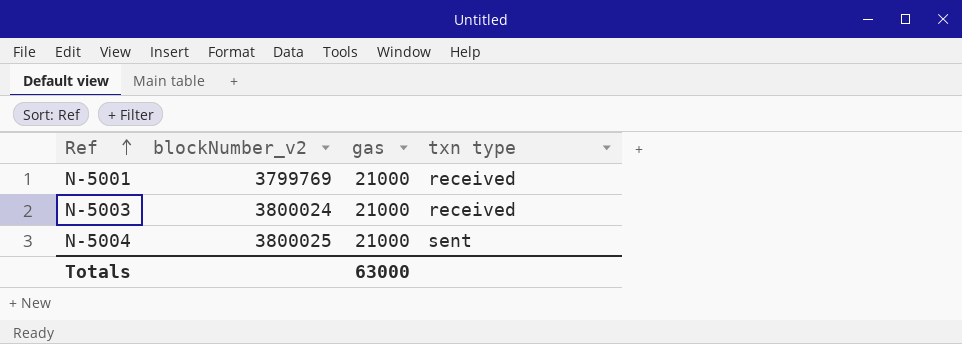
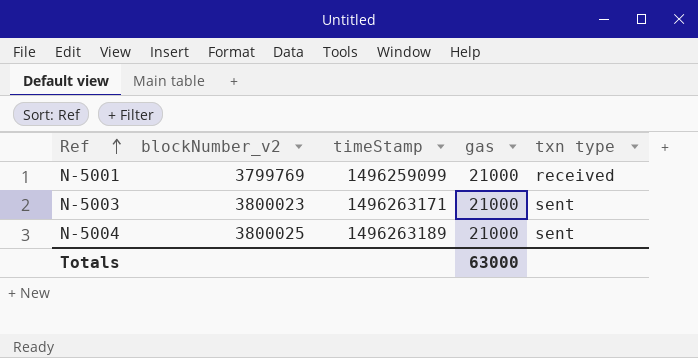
column timeStamp | position: none -> 3
N-5003 | blockNumber_v2: 3800024 -> 3800023
N-5003 | txn type: received -> sent

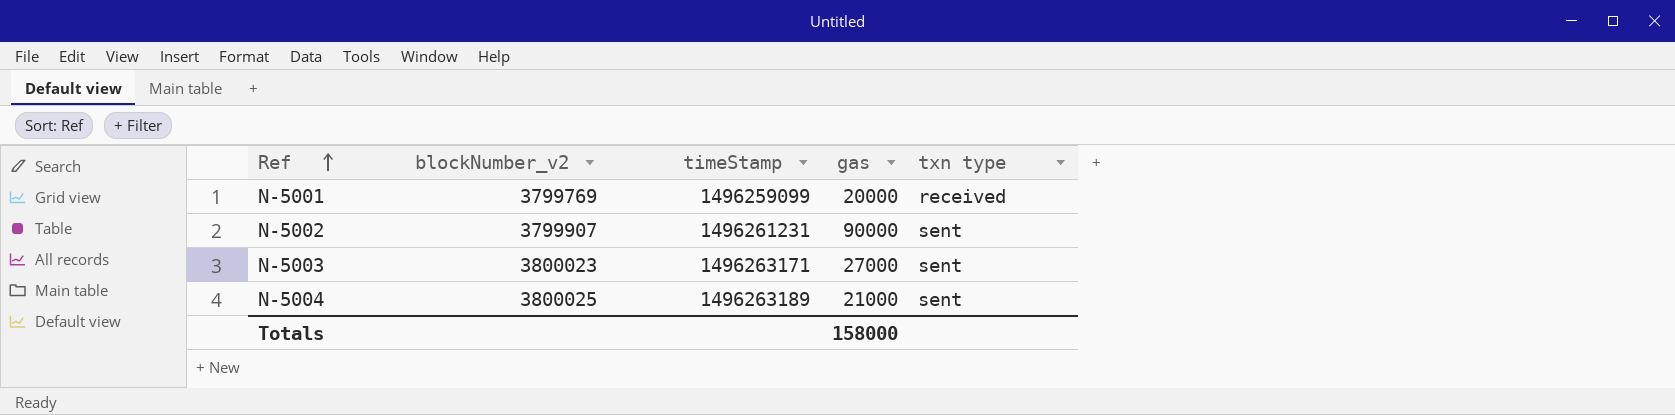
N-5001 | gas: 21000 -> 20000
row N-5002: none -> 3799907 | 1496261231 | 90000 | sent
N-5003 | gas: 21000 -> 27000
Totals | gas: 63000 -> 158000

